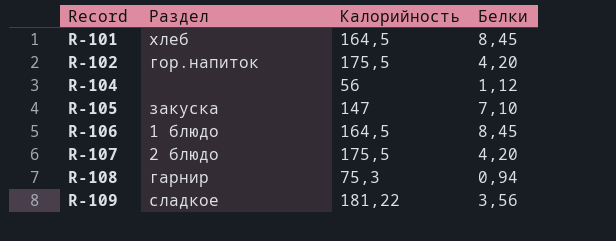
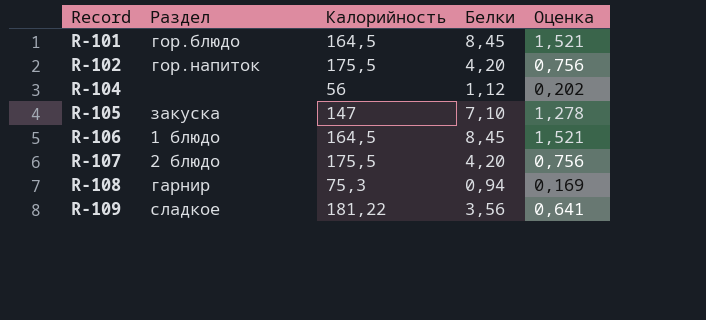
column Оценка | formula: none -> [Белки] * 0,18
R-101 | Раздел: хлеб -> гор.блюдо

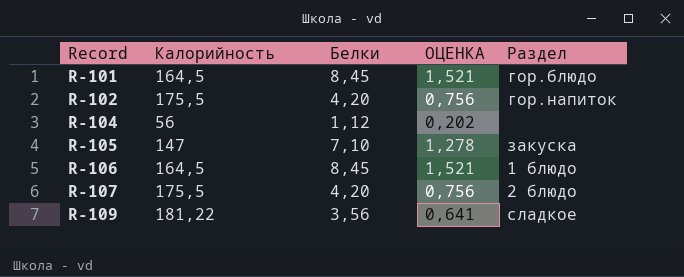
column name: Оценка -> ОЦЕНКА
column Раздел | position: 2 -> 5
row R-108: гарнир | 75,3 | 0,94 | 0,169 -> none

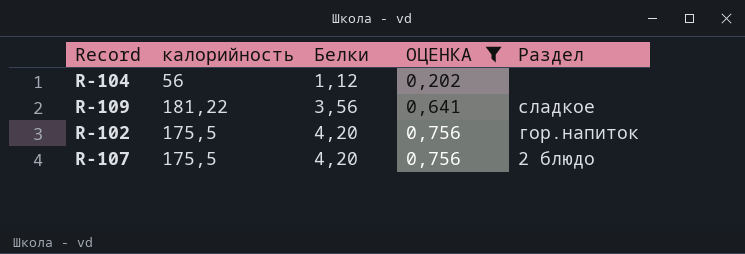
filter: none -> ОЦЕНКА <= 0,756
row order: Record ascending -> Белки ascending
column name: Калорийность -> калорийность

